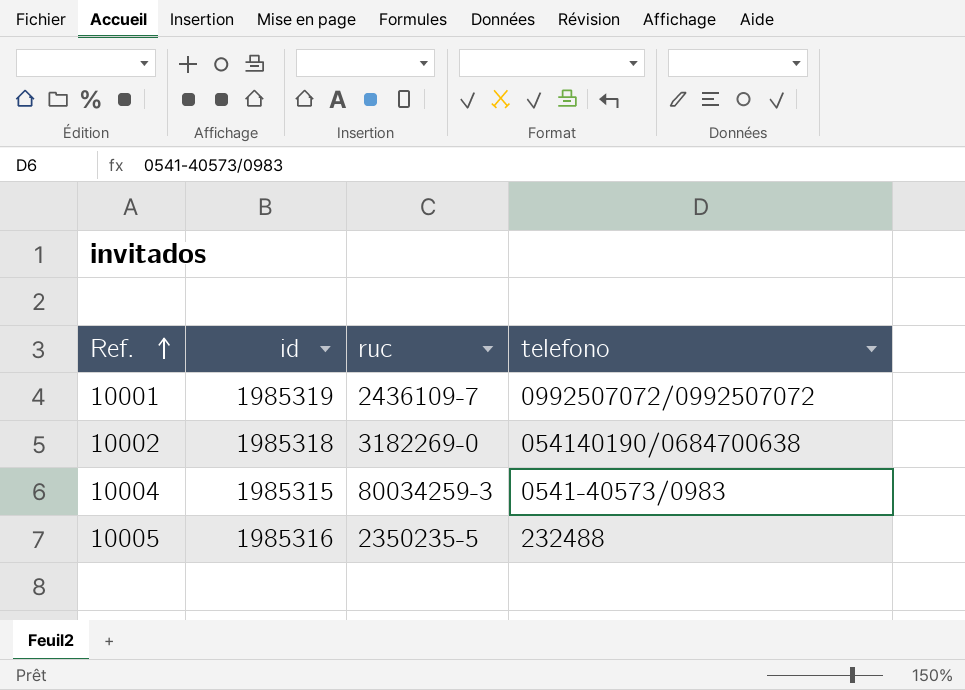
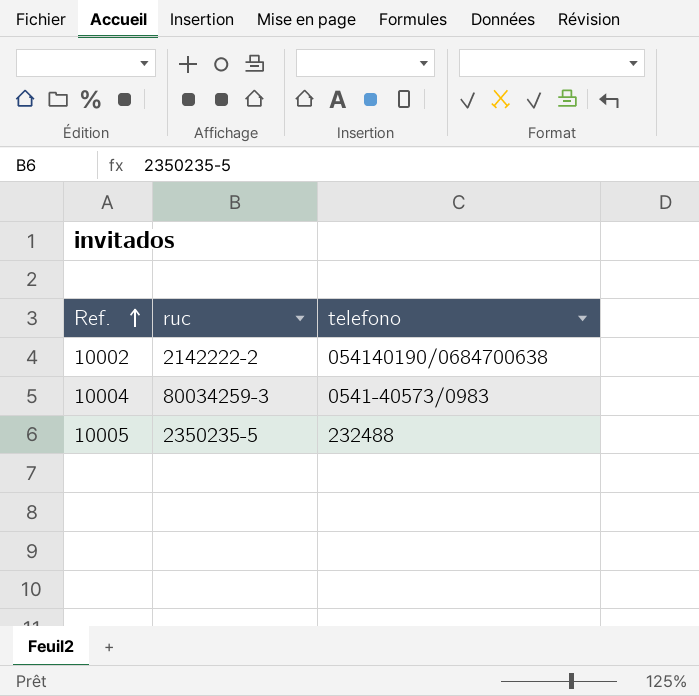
column id | position: 2 -> none
row 10001: 1985319 | 2436109-7 | 0992507072/0992507072 -> none
10002 | ruc: 3182269-0 -> 2142222-2

